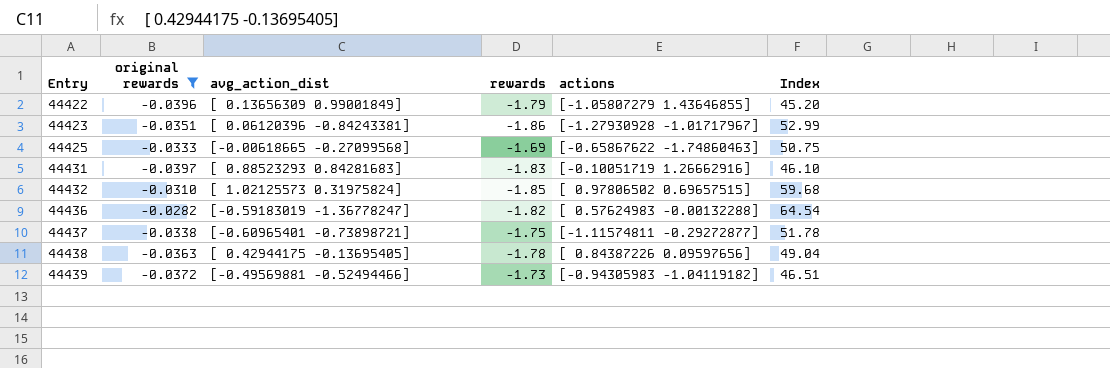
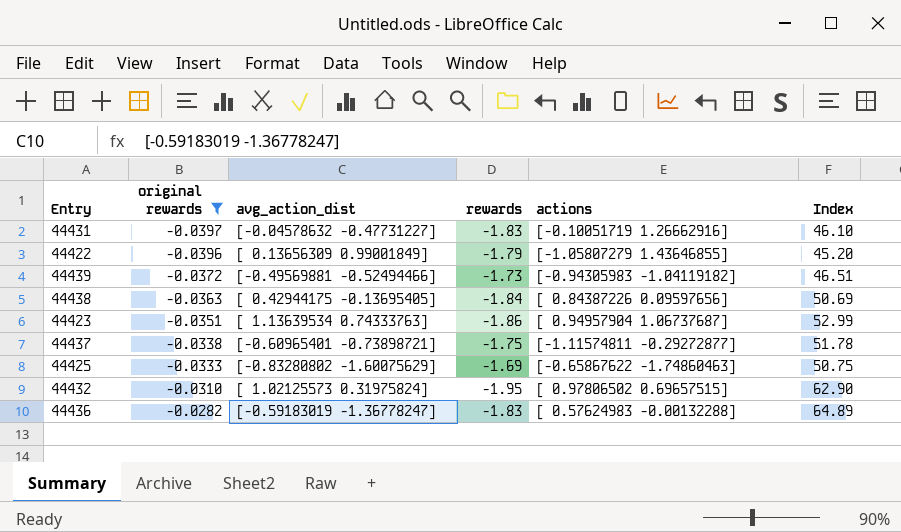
row order: Entry ascending -> original rewards ascending
44431 | avg_action_dist: [ 0.88523293 0.84281683] -> [-0.04578632 -0.47731227]
44438 | rewards: -1.78 -> -1.84
44438 | Index: 49.04 -> 50.69
44423 | avg_action_dist: [ 0.06120396 -0.84243381] -> [ 1.13639534 0.74333763]
44423 | actions: [-1.27930928 -1.01717967] -> [ 0.94957904 1.06737687]
44425 | avg_action_dist: [-0.00618665 -0.27099568] -> [-0.83280802 -1.60075629]
44432 | rewards: -1.85 -> -1.95
44432 | Index: 59.68 -> 62.90
44436 | rewards: -1.82 -> -1.83
44436 | Index: 64.54 -> 64.89

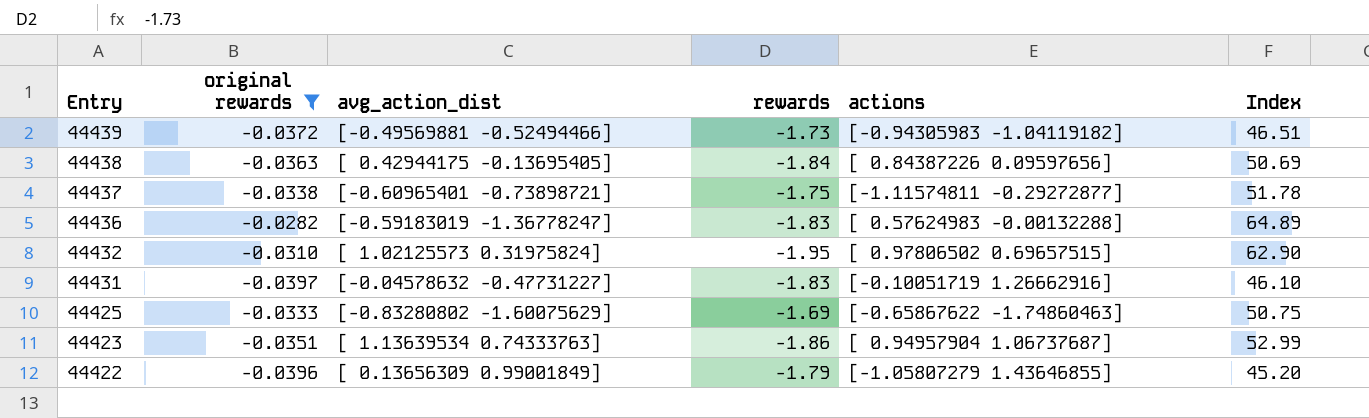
row order: original rewards ascending -> Entry descending

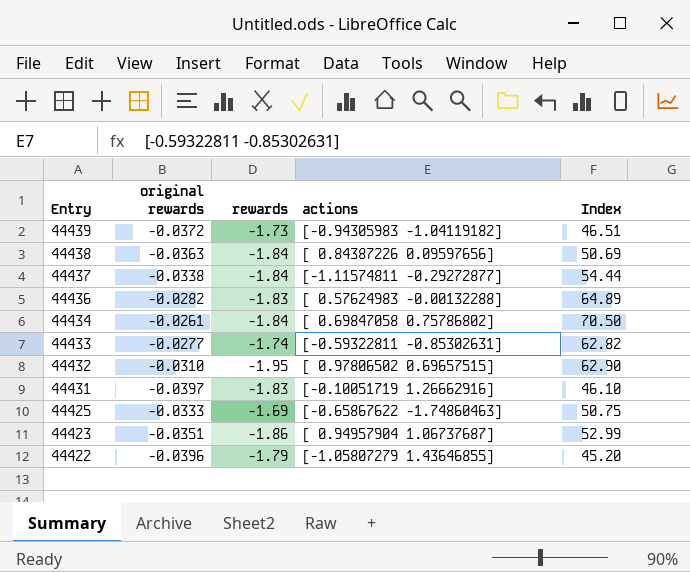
filter: original rewards <= -0.0282 -> none
column avg_action_dist | position: 3 -> none
44437 | rewards: -1.75 -> -1.84
44437 | Index: 51.78 -> 54.44

